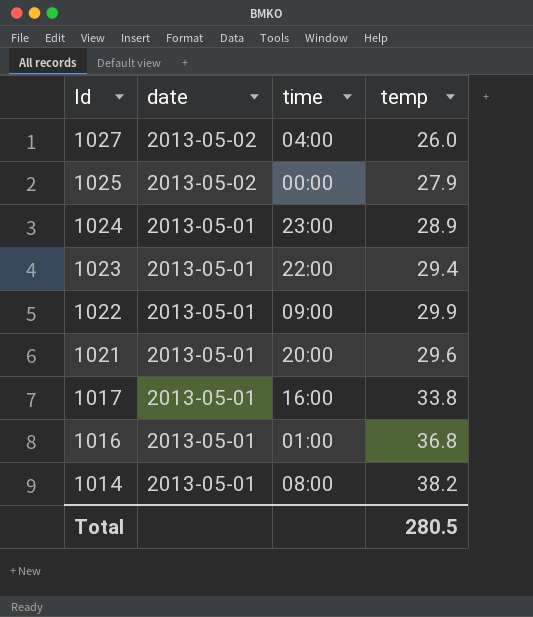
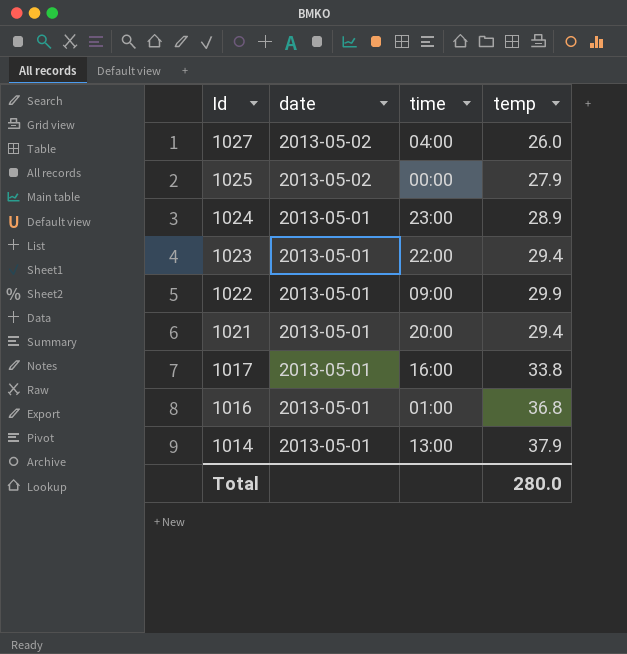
1021 | temp: 29.6 -> 29.4
1014 | time: 08:00 -> 13:00
1014 | temp: 38.2 -> 37.9
Total | temp: 280.5 -> 280.0

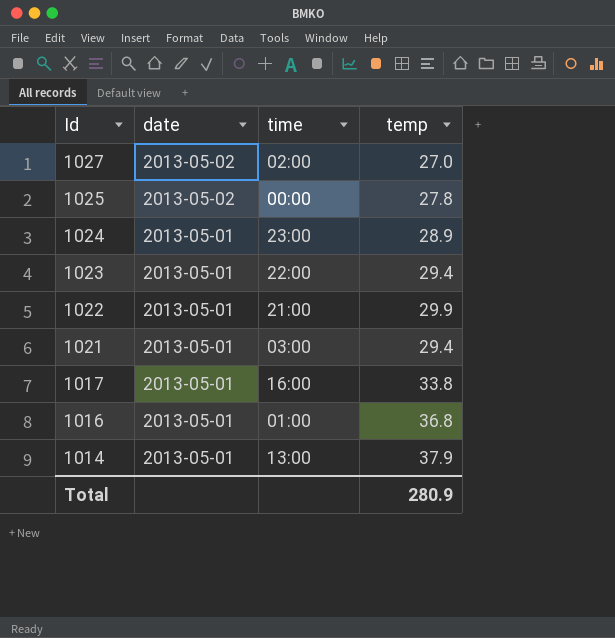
1027 | time: 04:00 -> 02:00
1027 | temp: 26.0 -> 27.0
1025 | temp: 27.9 -> 27.8
1022 | time: 09:00 -> 21:00
1021 | time: 20:00 -> 03:00
Total | temp: 280.0 -> 280.9

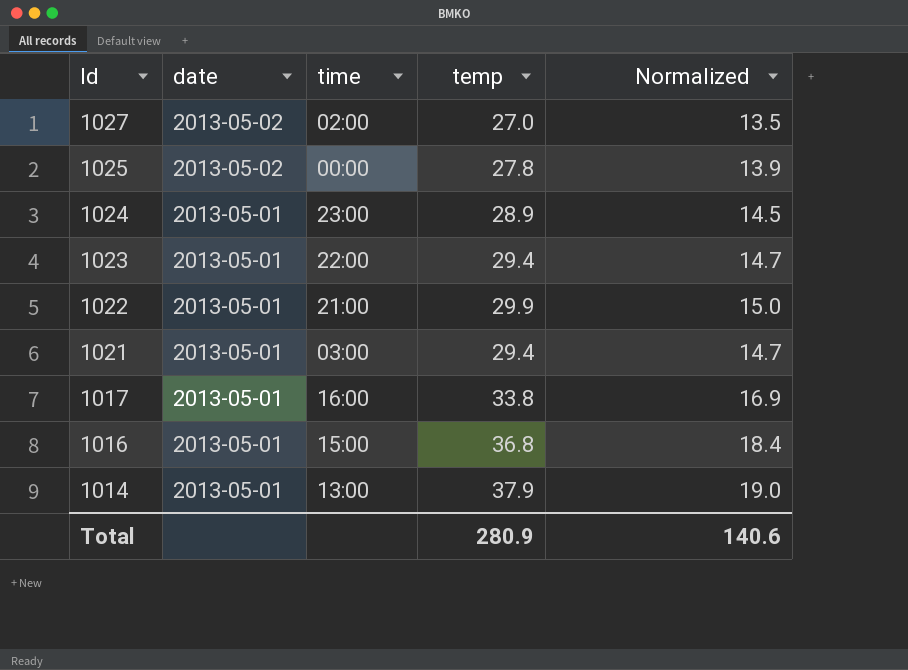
column Normalized | formula: none -> [temp] * 0.5
1016 | time: 01:00 -> 15:00

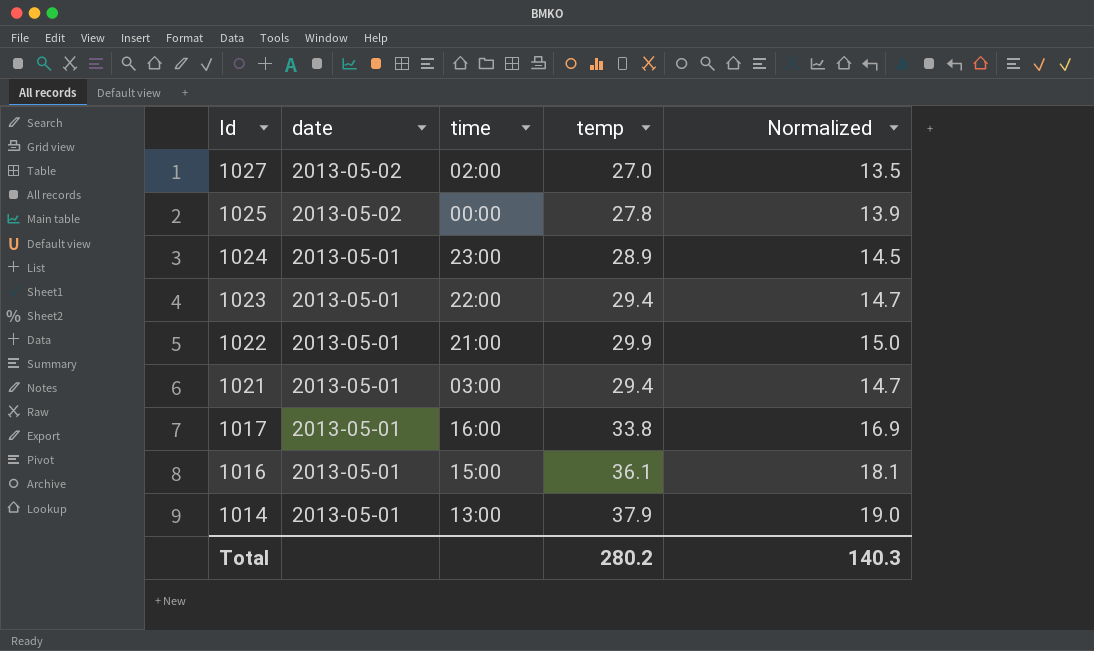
1016 | temp: 36.8 -> 36.1
1016 | Normalized: 18.4 -> 18.1
Total | temp: 280.9 -> 280.2
Total | Normalized: 140.6 -> 140.3

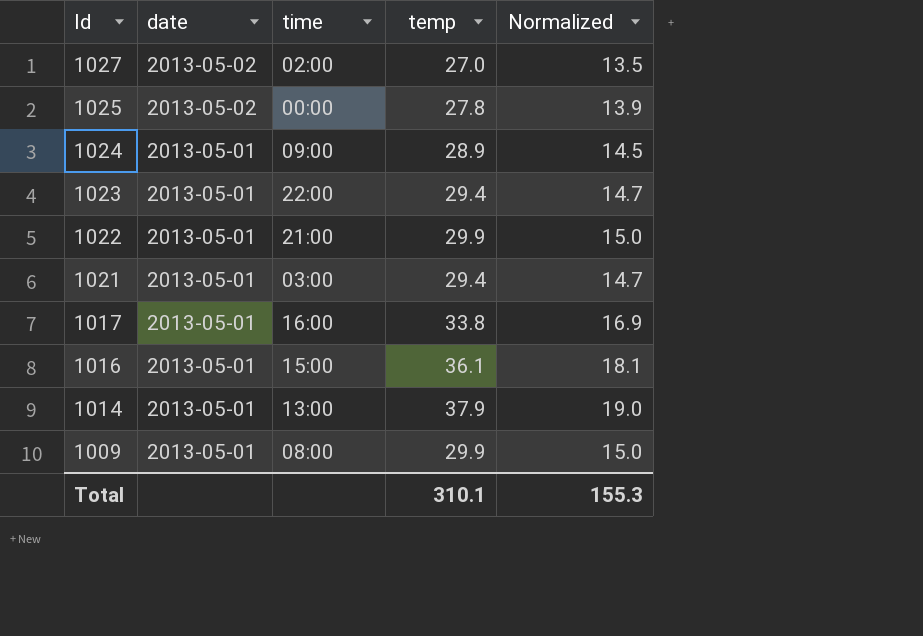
1024 | time: 23:00 -> 09:00
row 1009: none -> 2013-05-01 | 08:00 | 29.9 | 15.0
Total | temp: 280.2 -> 310.1
Total | Normalized: 140.3 -> 155.3

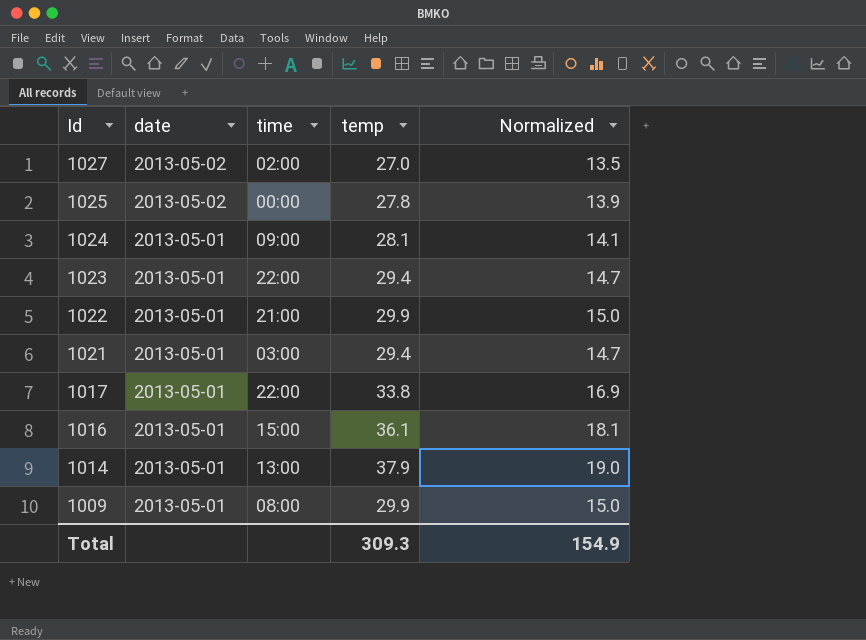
1024 | temp: 28.9 -> 28.1
1024 | Normalized: 14.5 -> 14.1
1017 | time: 16:00 -> 22:00
Total | temp: 310.1 -> 309.3
Total | Normalized: 155.3 -> 154.9

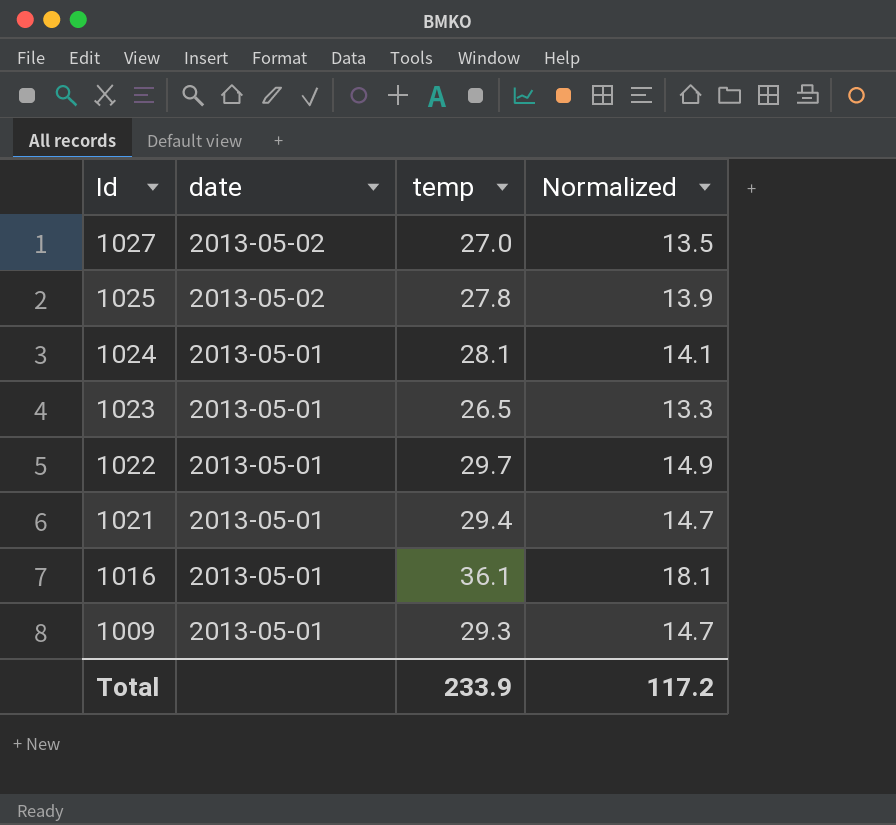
column time | position: 3 -> none
row 1017: 2013-05-01 | 22:00 | 33.8 | 16.9 -> none
row 1014: 2013-05-01 | 13:00 | 37.9 | 19.0 -> none
1023 | temp: 29.4 -> 26.5
1023 | Normalized: 14.7 -> 13.3
1022 | temp: 29.9 -> 29.7
1022 | Normalized: 15.0 -> 14.9
1009 | temp: 29.9 -> 29.3
1009 | Normalized: 15.0 -> 14.7
Total | temp: 309.3 -> 233.9
Total | Normalized: 154.9 -> 117.2

